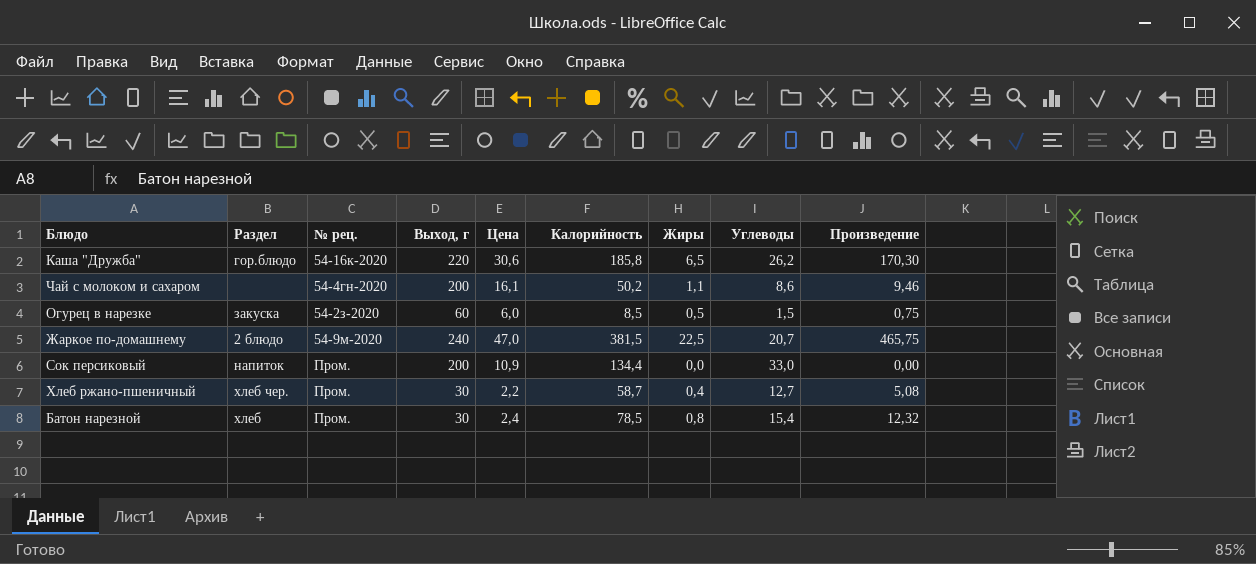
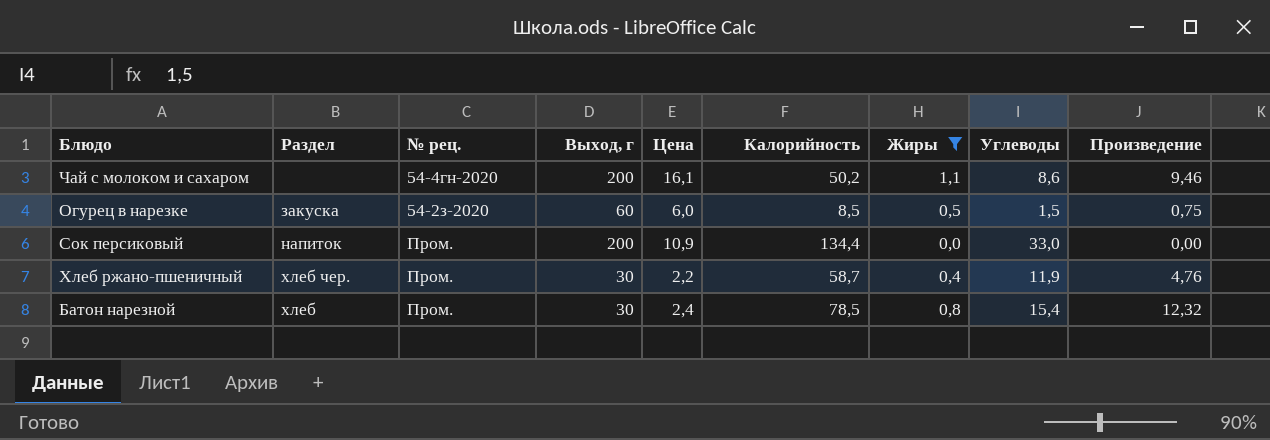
filter: none -> Жиры <= 1,1
Хлеб ржано-пшеничный | Углеводы: 12,7 -> 11,9
Хлеб ржано-пшеничный | Произведение: 5,08 -> 4,76

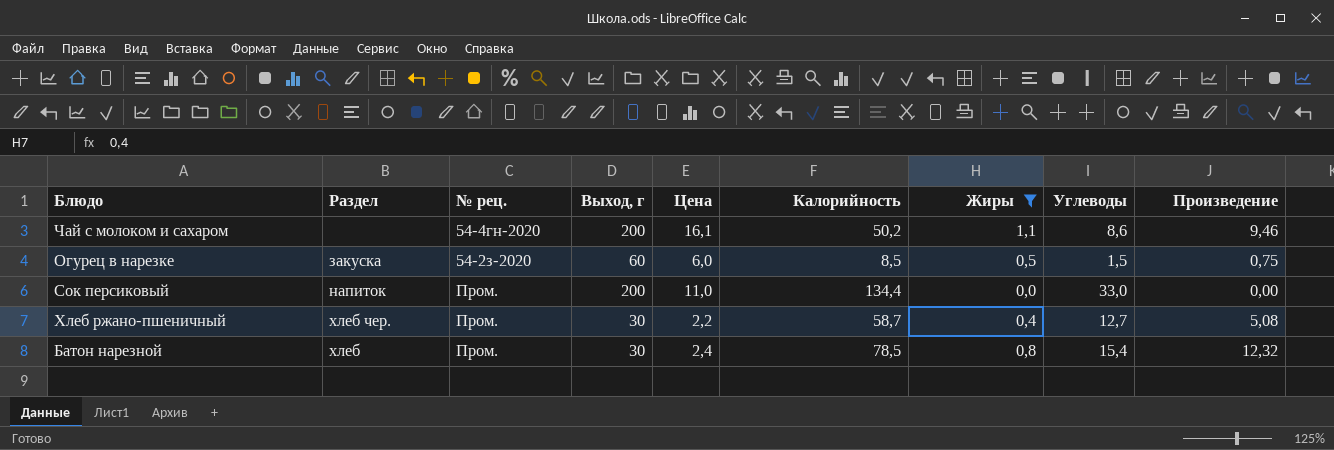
Сок персиковый | Цена: 10,9 -> 11,0
Хлеб ржано-пшеничный | Углеводы: 11,9 -> 12,7
Хлеб ржано-пшеничный | Произведение: 4,76 -> 5,08

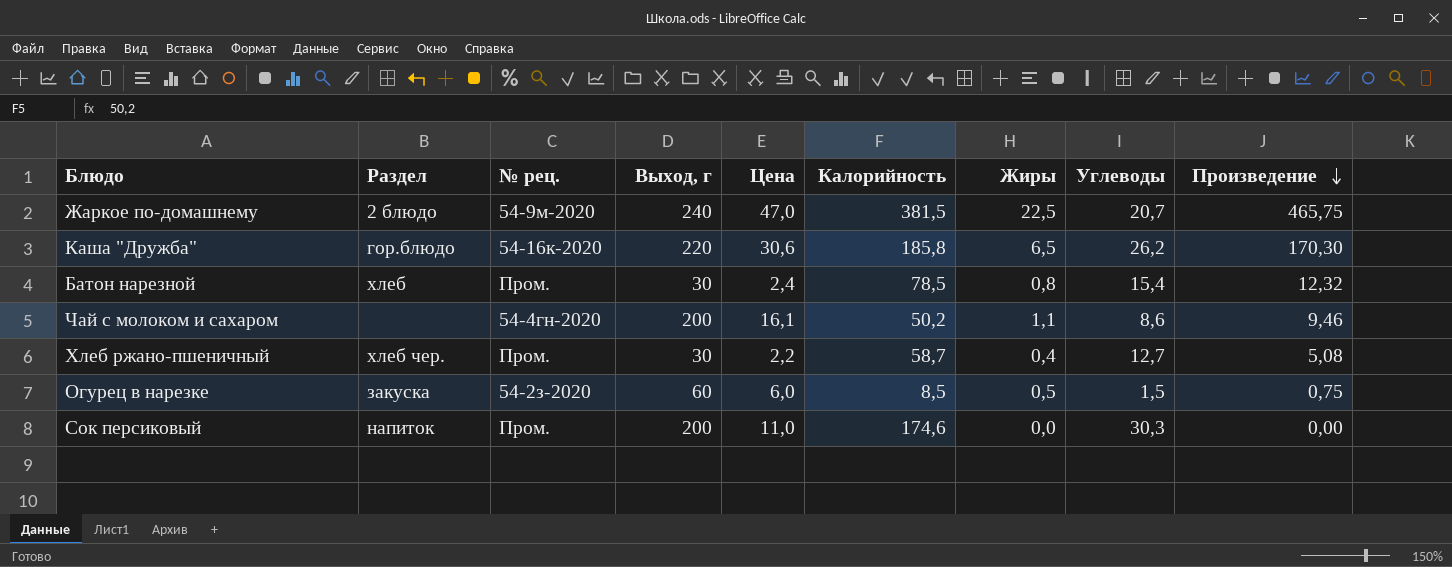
filter: Жиры <= 1,1 -> none
row order: none -> Произведение descending
Сок персиковый | Калорийность: 134,4 -> 174,6
Сок персиковый | Углеводы: 33,0 -> 30,3

